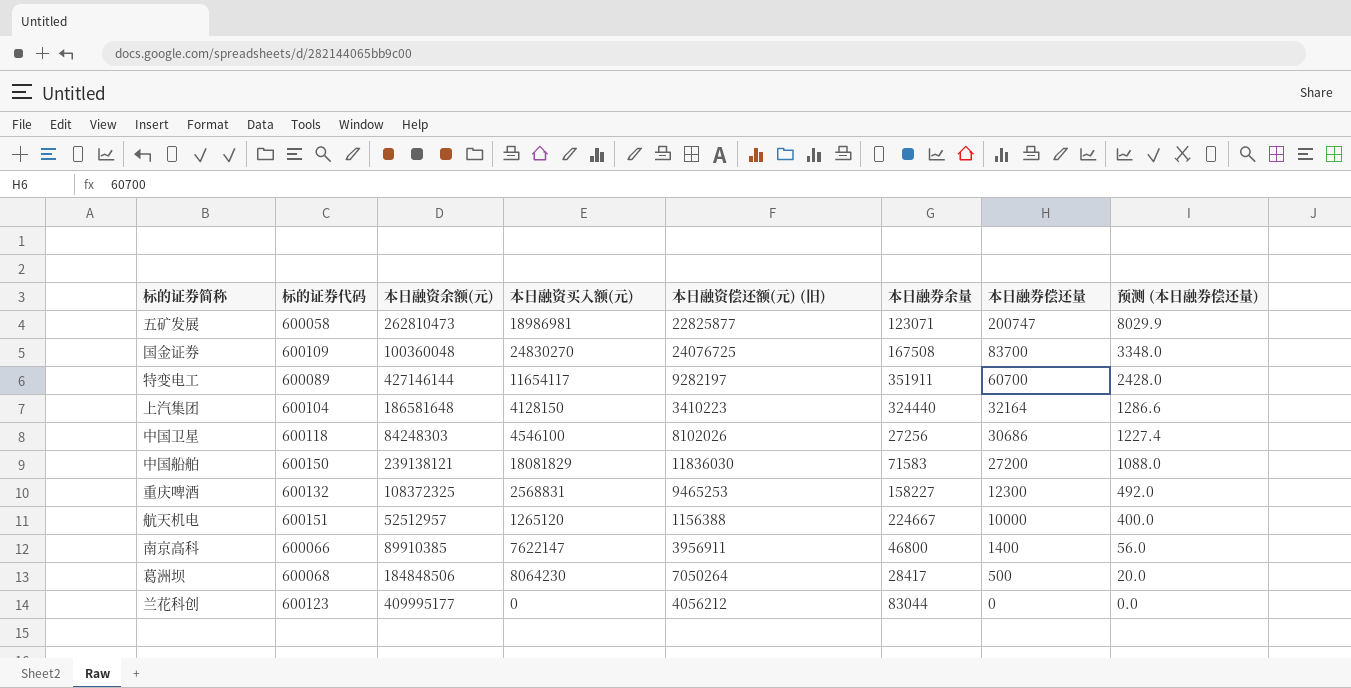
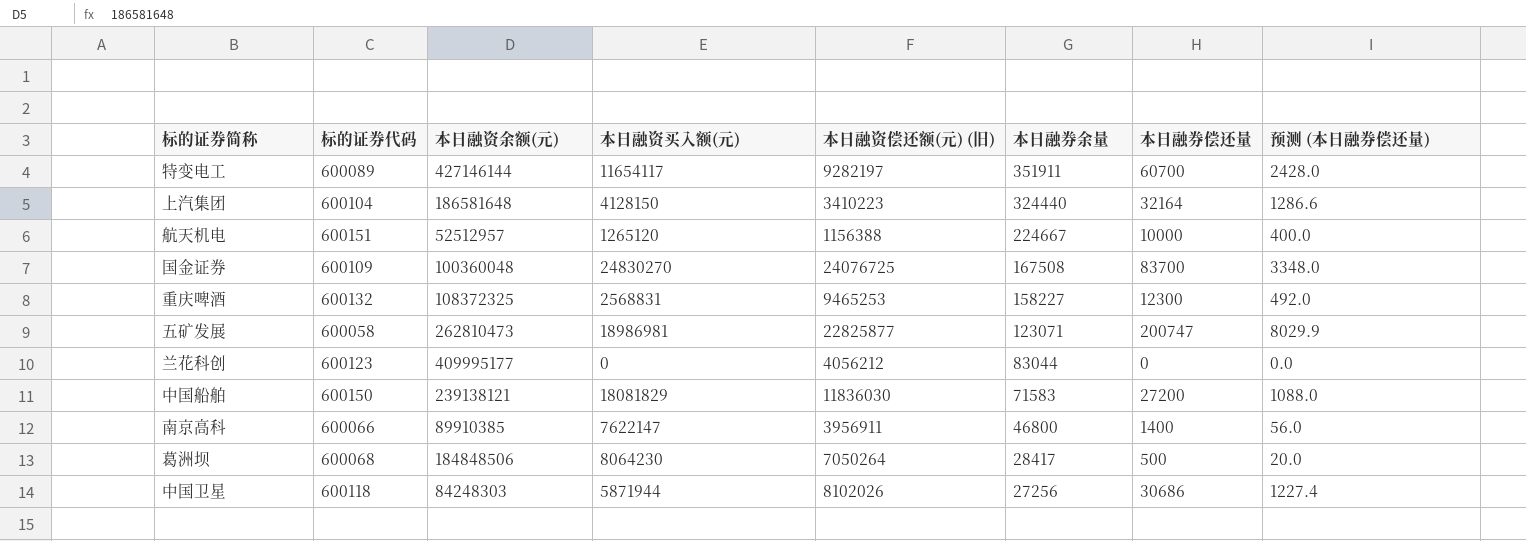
row order: 本日融券偿还量 descending -> 本日融券余量 descending
中国卫星 | 本日融资买入额(元): 4546100 -> 5871944

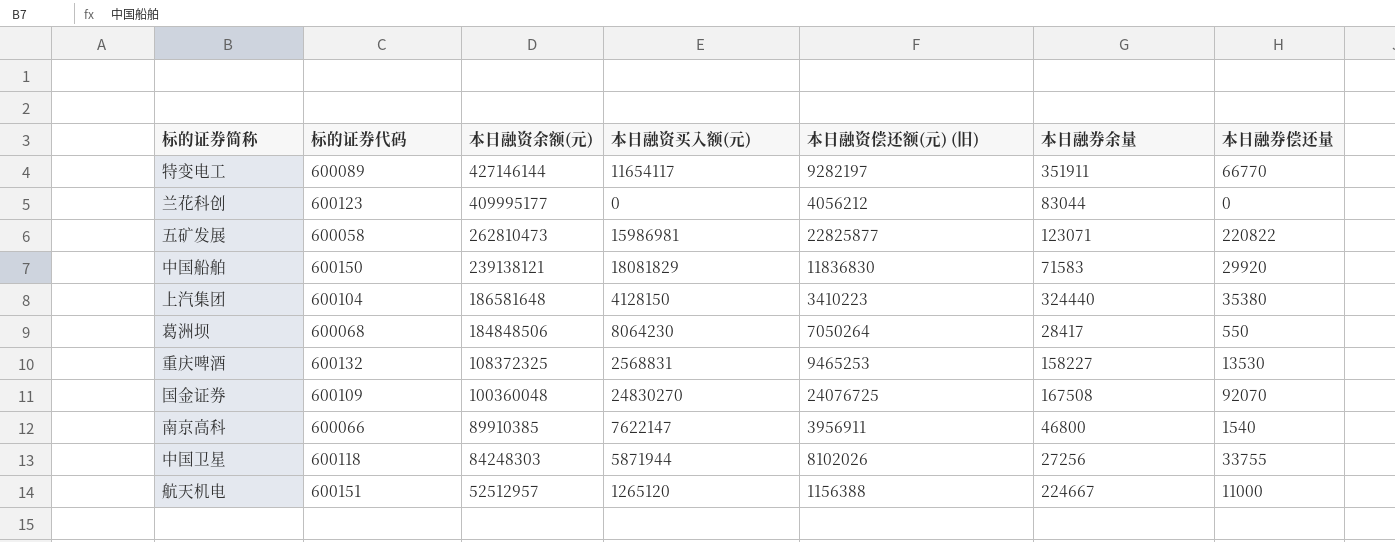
row order: 本日融券余量 descending -> 本日融资余额(元) descending
column 预测 (本日融券偿还量) | formula: [本日融券偿还量] * 0.04 -> none
特变电工 | 本日融券偿还量: 60700 -> 66770
五矿发展 | 本日融资买入额(元): 18986981 -> 15986981
五矿发展 | 本日融券偿还量: 200747 -> 220822
中国船舶 | 本日融资偿还额(元) (旧): 11836030 -> 11836830
中国船舶 | 本日融券偿还量: 27200 -> 29920
上汽集团 | 本日融券偿还量: 32164 -> 35380
葛洲坝 | 本日融券偿还量: 500 -> 550
重庆啤酒 | 本日融券偿还量: 12300 -> 13530
国金证券 | 本日融券偿还量: 83700 -> 92070
南京高科 | 本日融券偿还量: 1400 -> 1540
中国卫星 | 本日融券偿还量: 30686 -> 33755
航天机电 | 本日融券偿还量: 10000 -> 11000

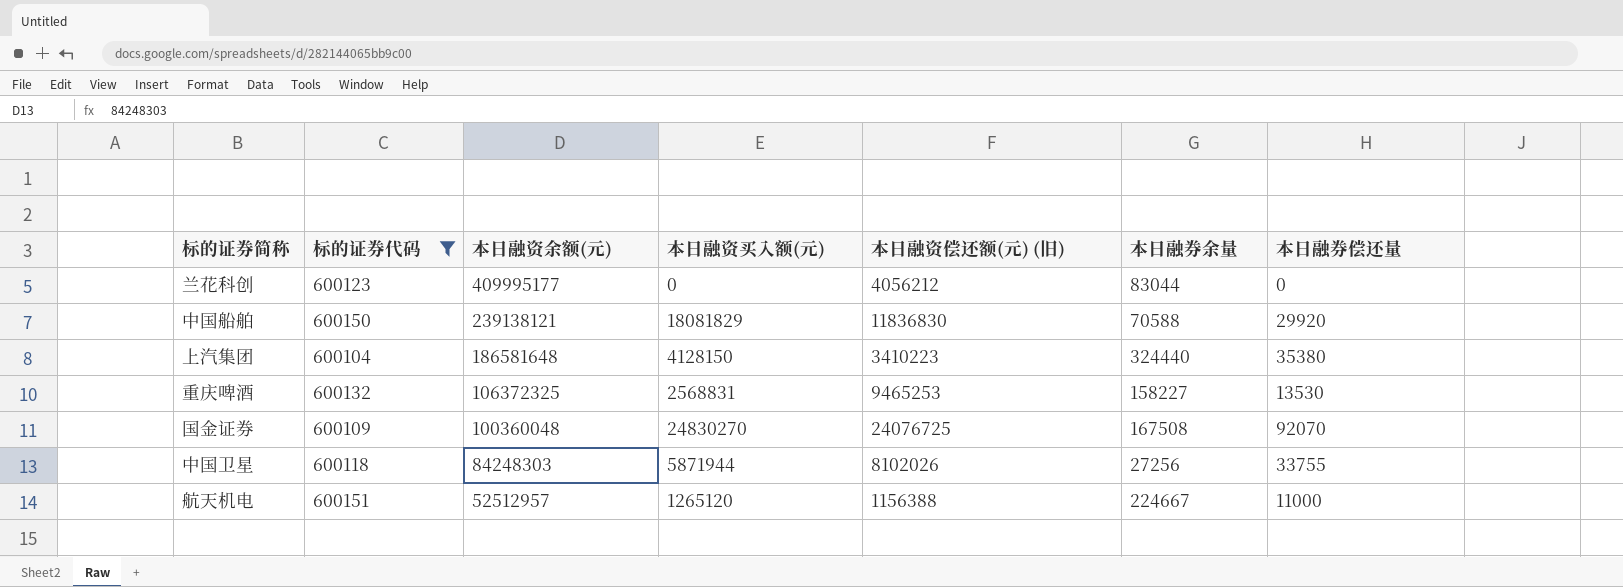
filter: none -> 标的证券代码 >= 600104
中国船舶 | 本日融券余量: 71583 -> 70588
重庆啤酒 | 本日融资余额(元): 108372325 -> 106372325

